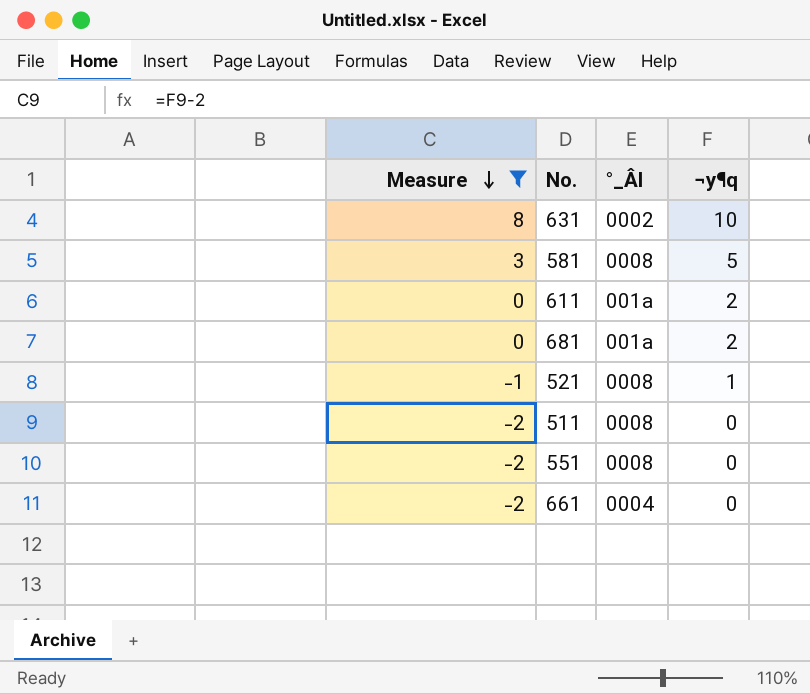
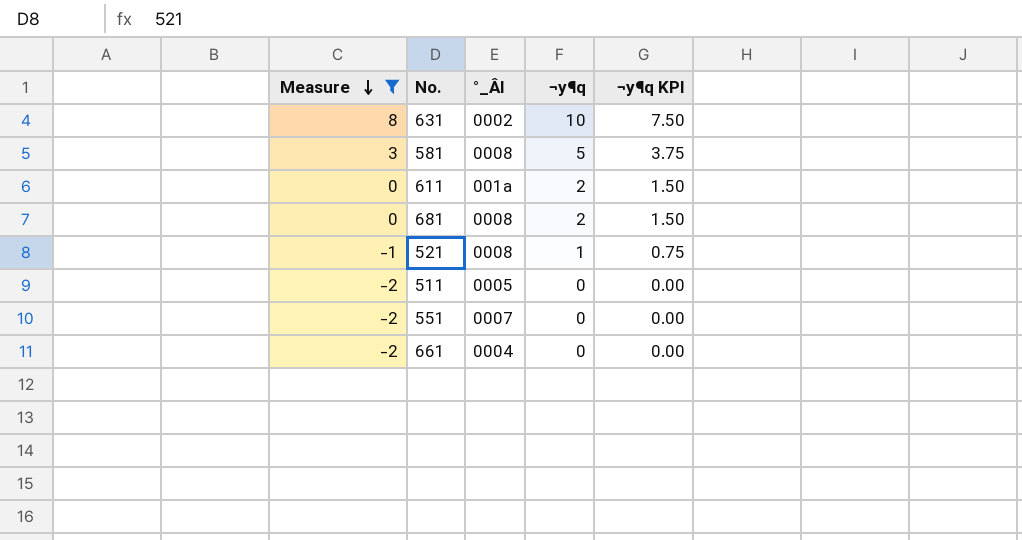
column ¬y¶q KPI | formula: none -> [¬y¶q] * 0.75
681 | °_ÂI: 001a -> 0008
511 | °_ÂI: 0008 -> 0005
551 | °_ÂI: 0008 -> 0007

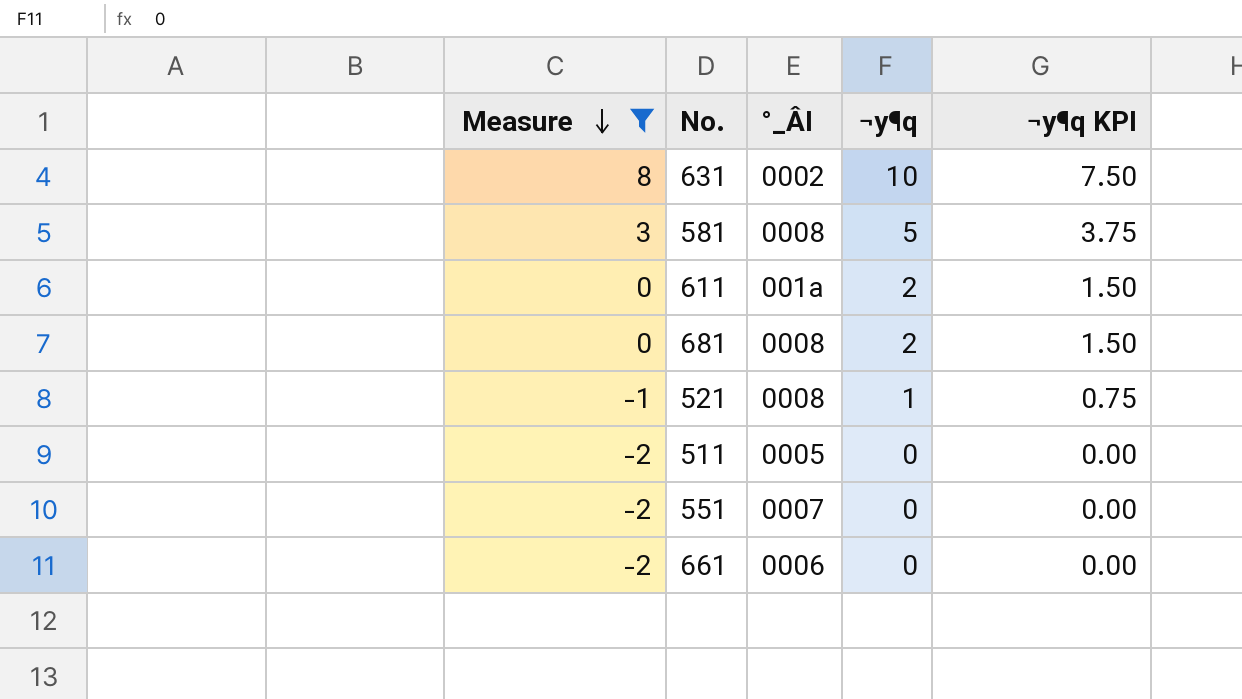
661 | °_ÂI: 0004 -> 0006

